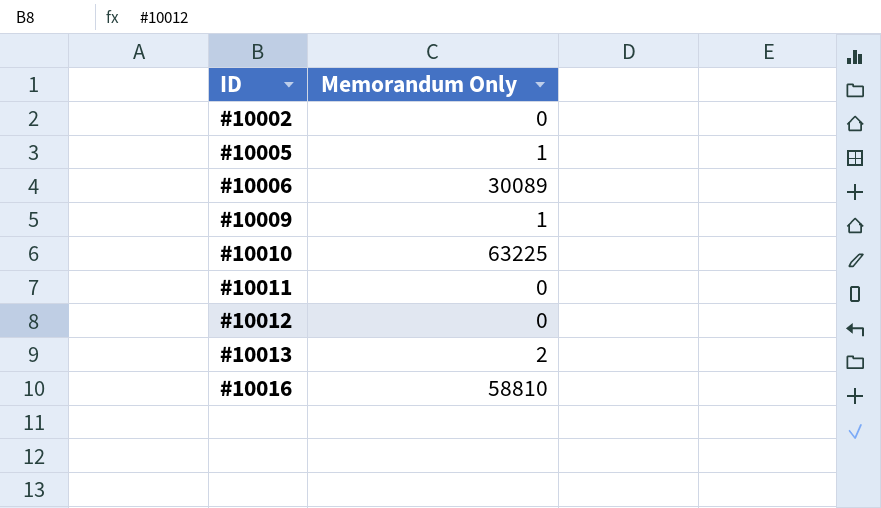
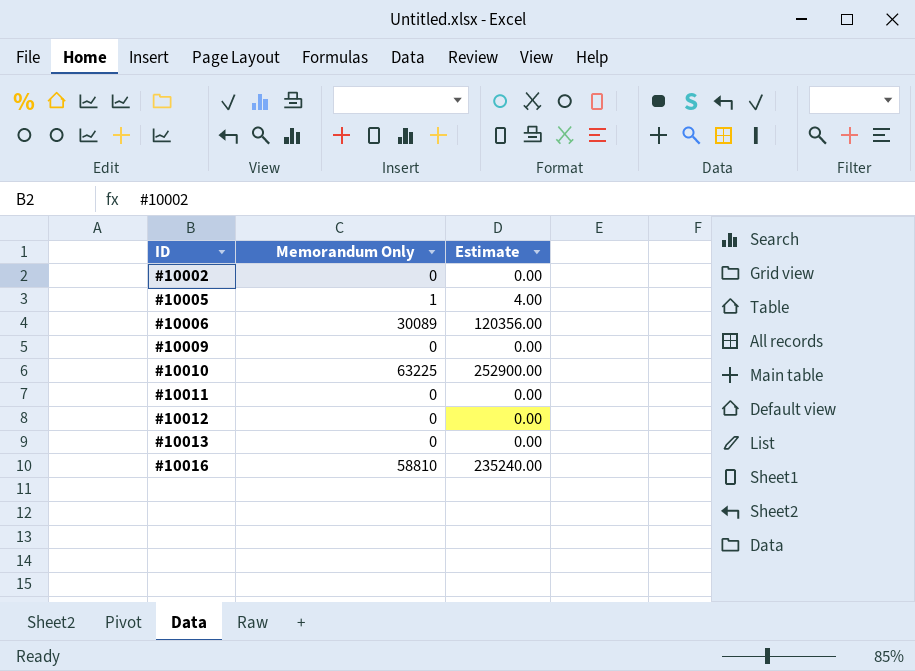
column Estimate | formula: none -> [Memorandum Only] * 4
#10009 | Memorandum Only: 1 -> 0
#10013 | Memorandum Only: 2 -> 0

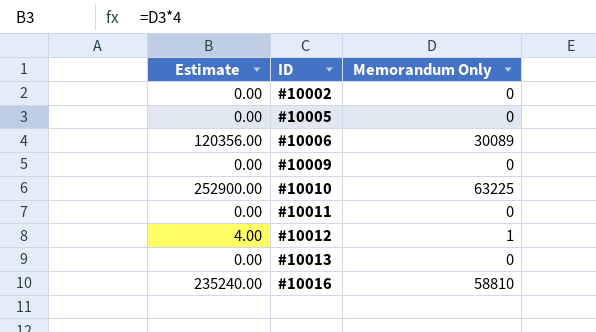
column Estimate | position: 3 -> 1
#10005 | Estimate: 4.00 -> 0.00
#10005 | Memorandum Only: 1 -> 0
#10012 | Estimate: 0.00 -> 4.00
#10012 | Memorandum Only: 0 -> 1

